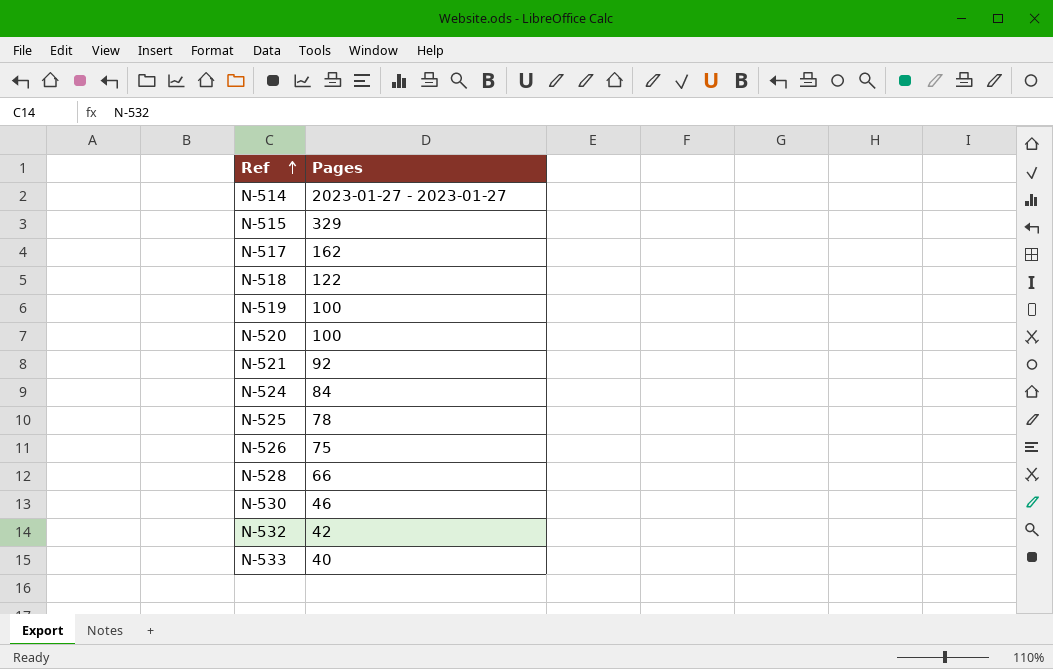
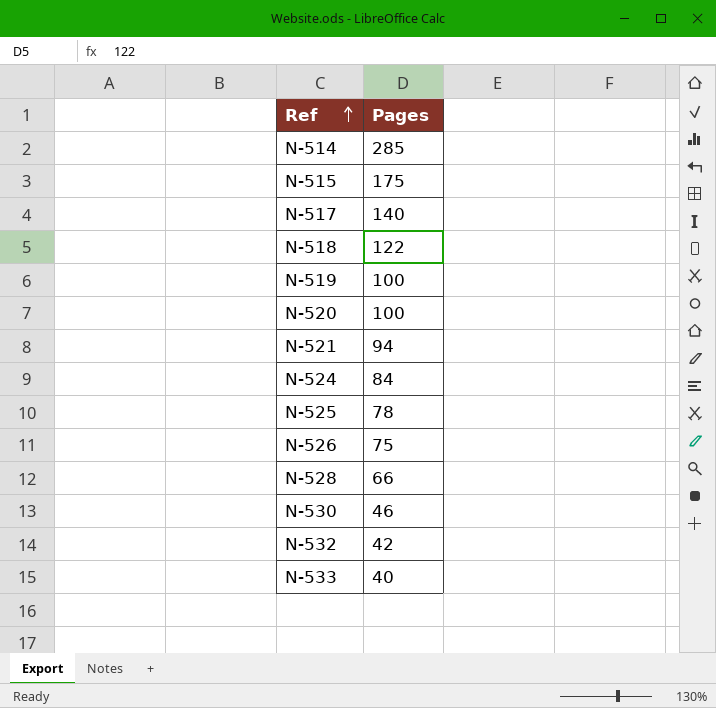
N-514 | Pages: 2023-01-27 - 2023-01-27 -> 285
N-515 | Pages: 329 -> 175
N-517 | Pages: 162 -> 140
N-521 | Pages: 92 -> 94

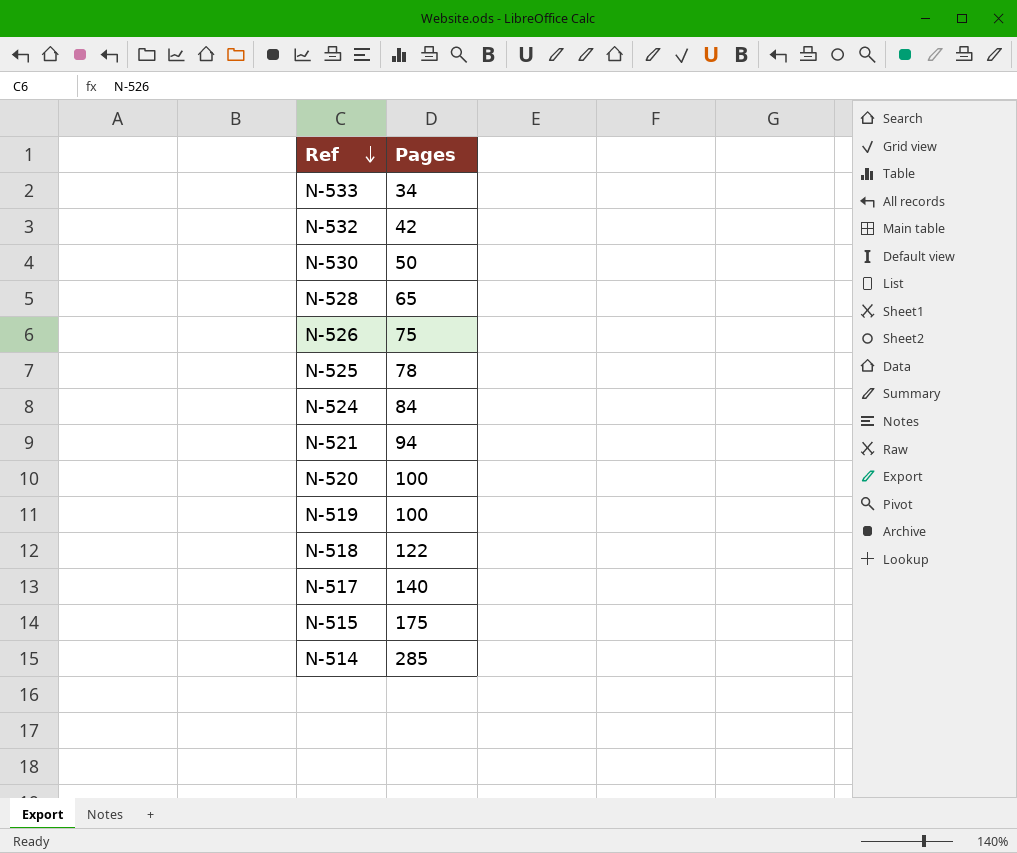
row order: Ref ascending -> Ref descending
N-533 | Pages: 40 -> 34
N-530 | Pages: 46 -> 50
N-528 | Pages: 66 -> 65

